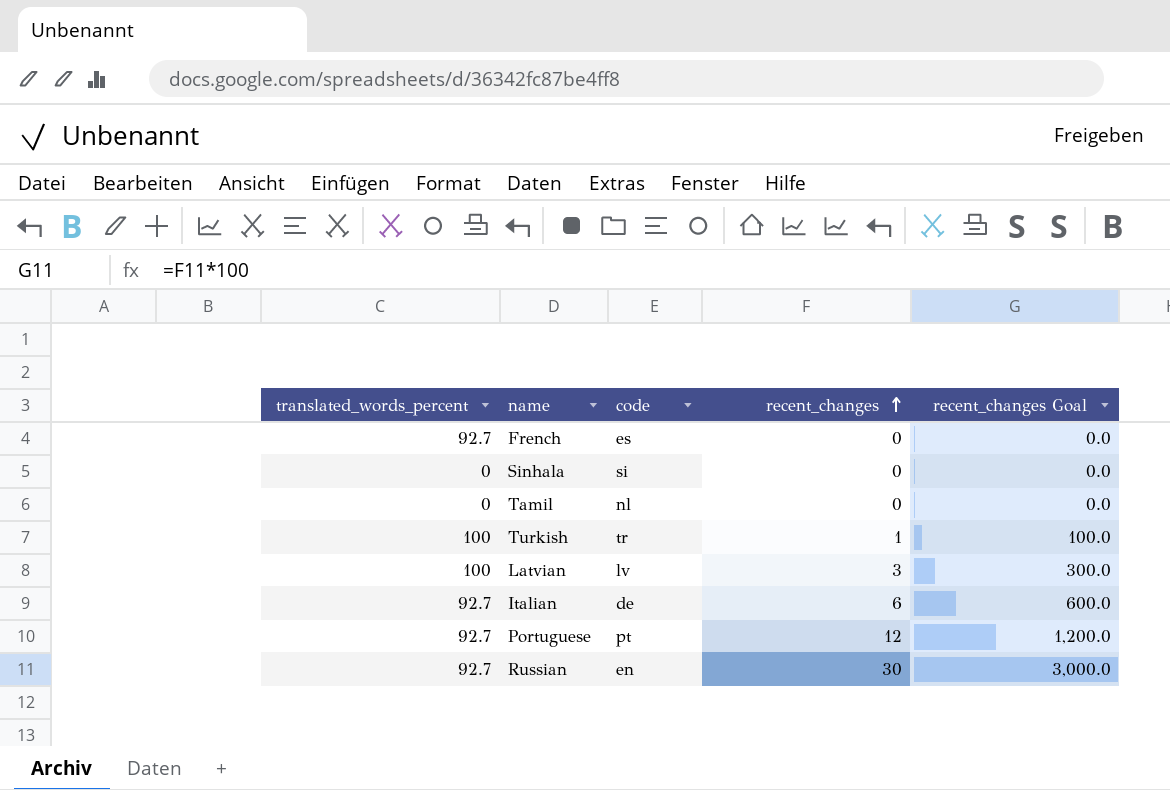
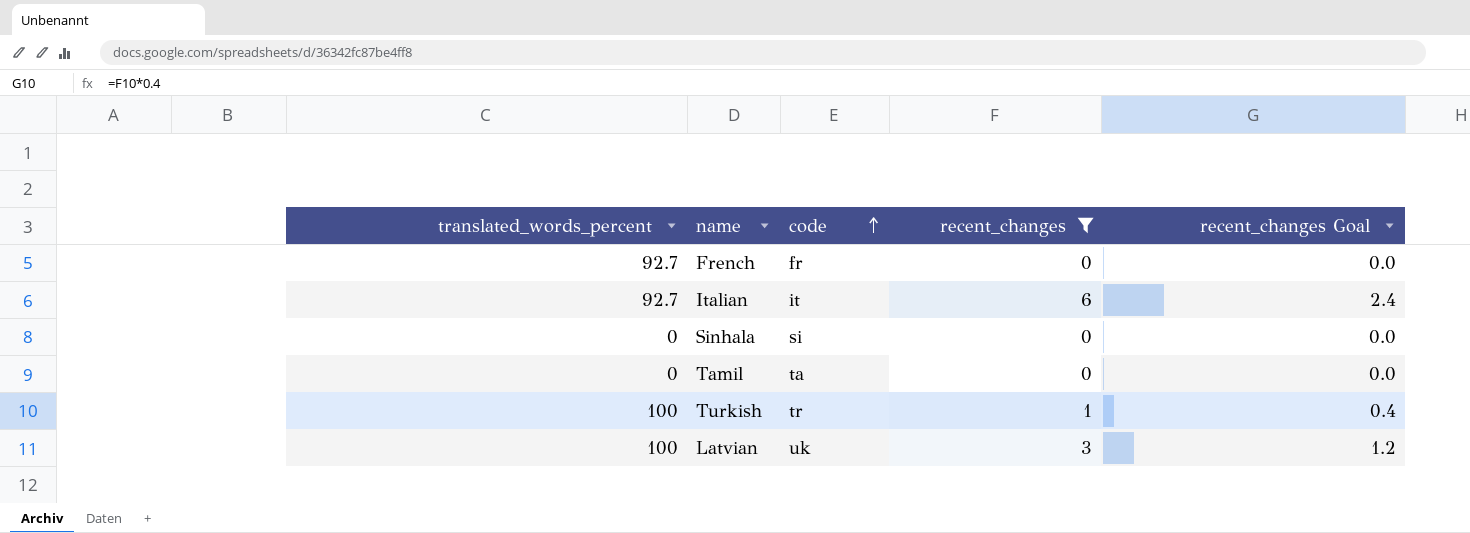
filter: none -> recent_changes <= 6
row order: recent_changes ascending -> code ascending
column recent_changes Goal | formula: [recent_changes] * 100 -> [recent_changes] * 0.4
French | code: es -> fr
Italian | code: de -> it
Tamil | code: nl -> ta
Latvian | code: lv -> uk

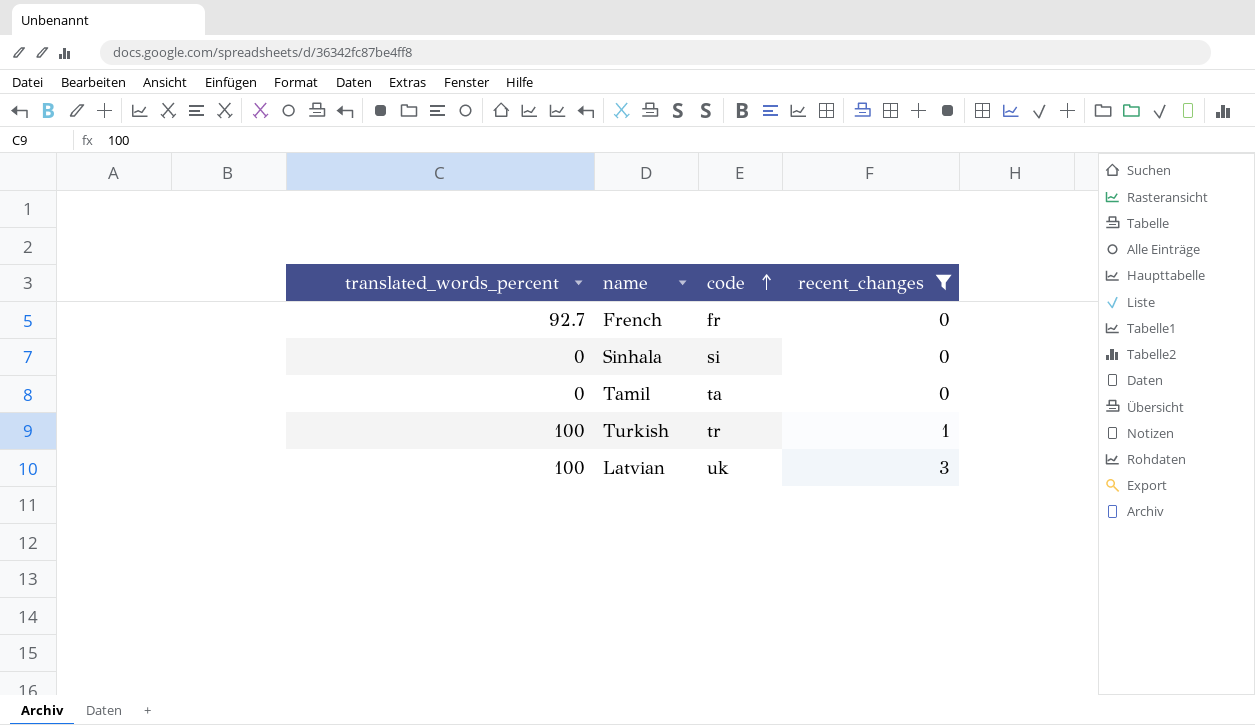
column recent_changes Goal | formula: [recent_changes] * 0.4 -> none
row Italian: 92.7 | it | 6 | 2.4 -> none

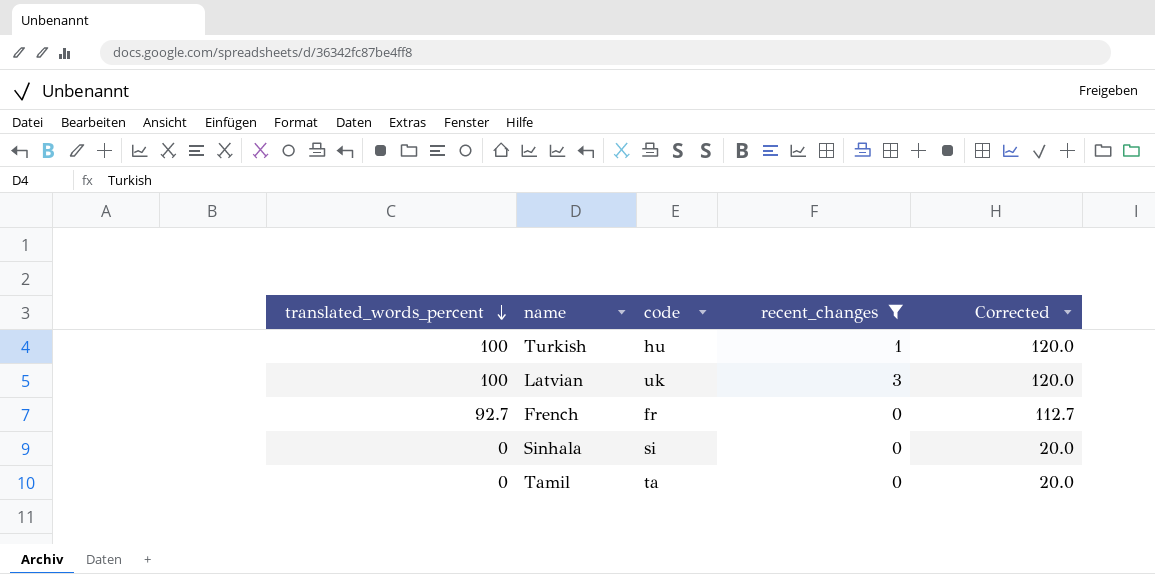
row order: code ascending -> translated_words_percent descending
column Corrected | formula: none -> [translated_words_percent] + 20
Turkish | code: tr -> hu

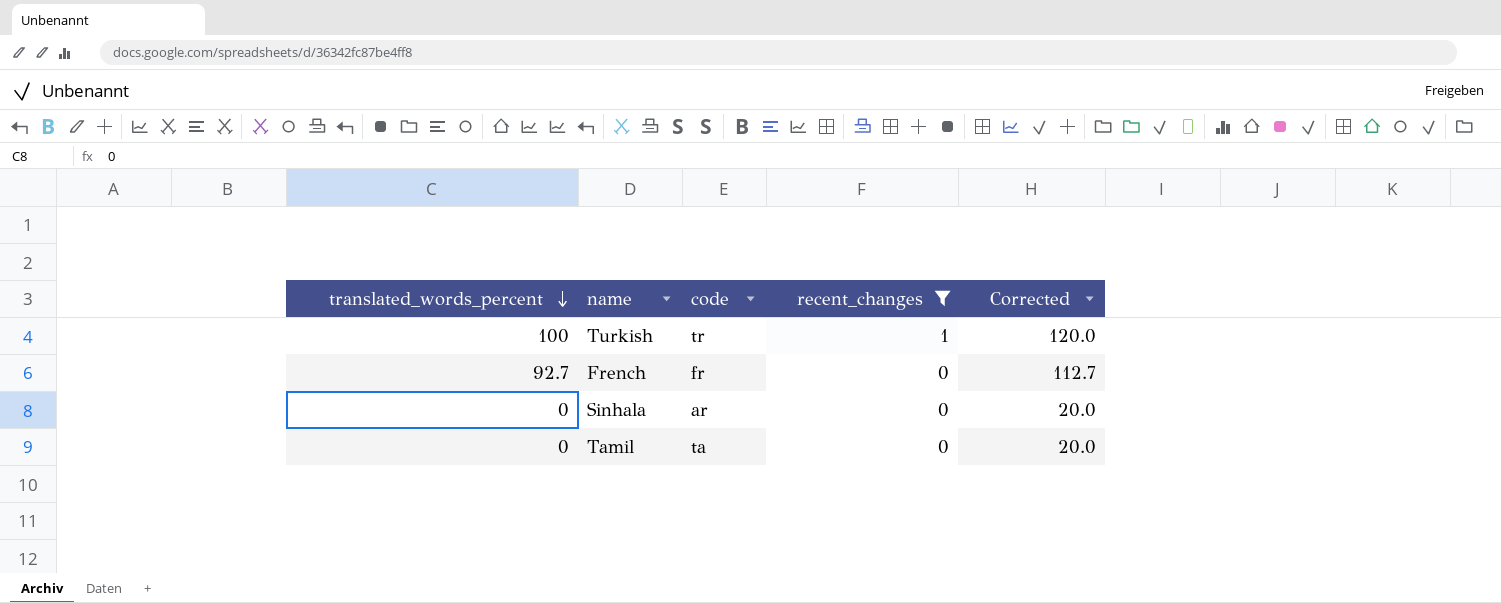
row Latvian: 100 | uk | 3 | 120.0 -> none
Turkish | code: hu -> tr
Sinhala | code: si -> ar

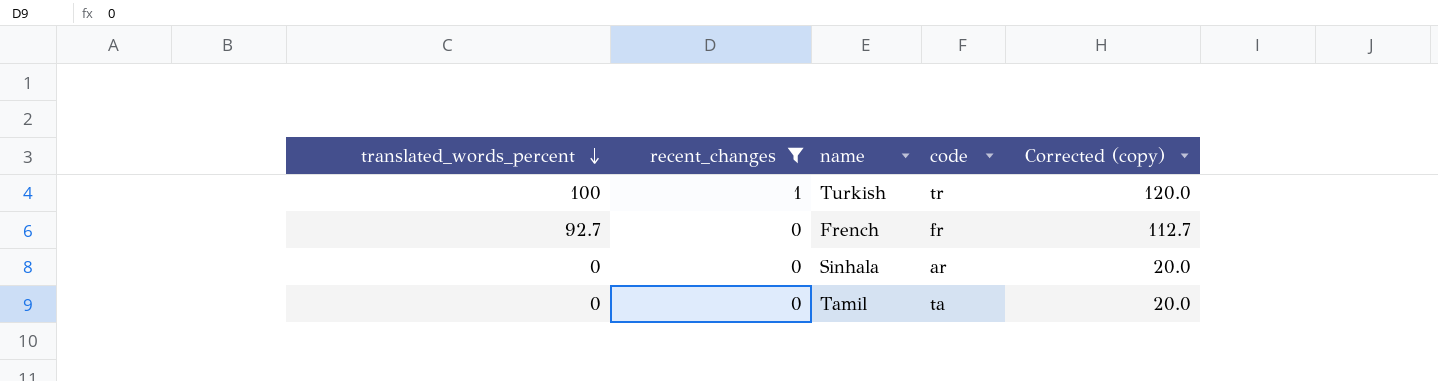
column recent_changes | position: 4 -> 2
column name: Corrected -> Corrected (copy)

